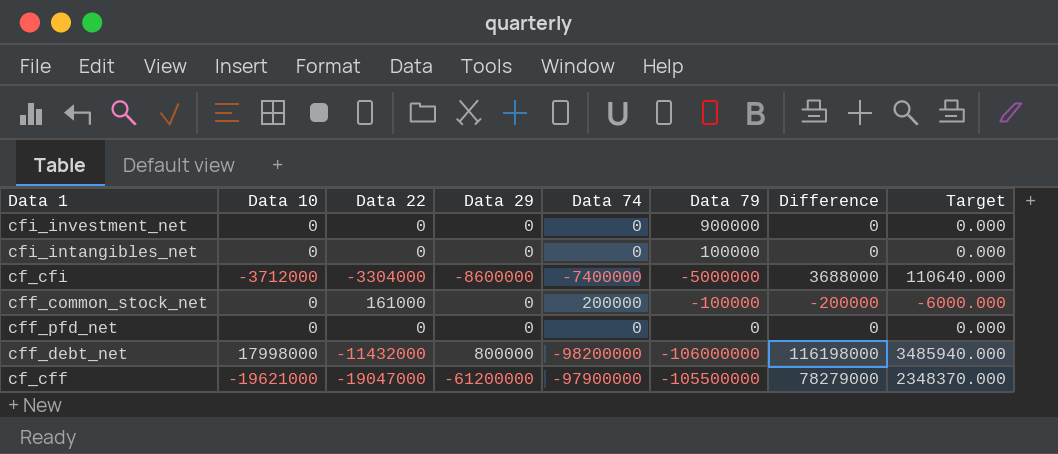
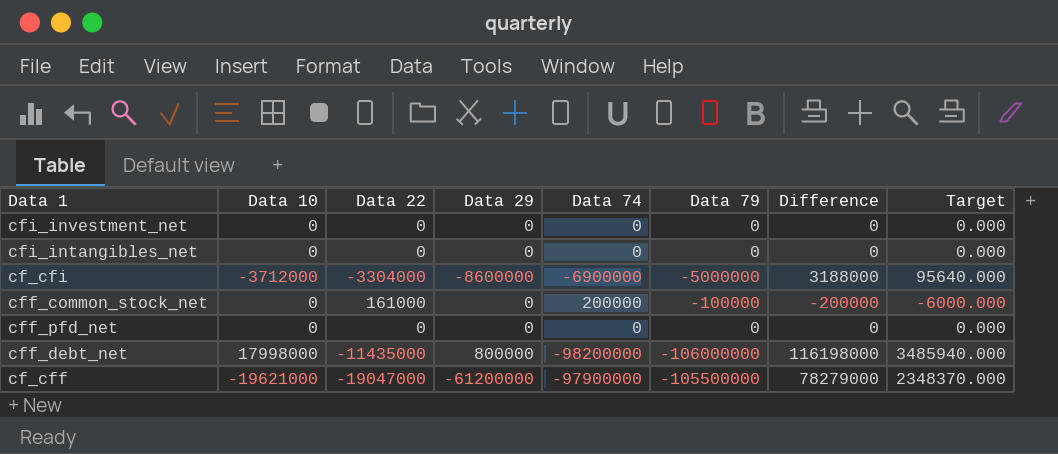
cfi_investment_net | Data 79: 900000 -> 0
cfi_intangibles_net | Data 79: 100000 -> 0
cf_cfi | Data 74: -7400000 -> -6900000
cf_cfi | Difference: 3688000 -> 3188000
cf_cfi | Target: 110640.000 -> 95640.000
cff_debt_net | Data 22: -11432000 -> -11435000

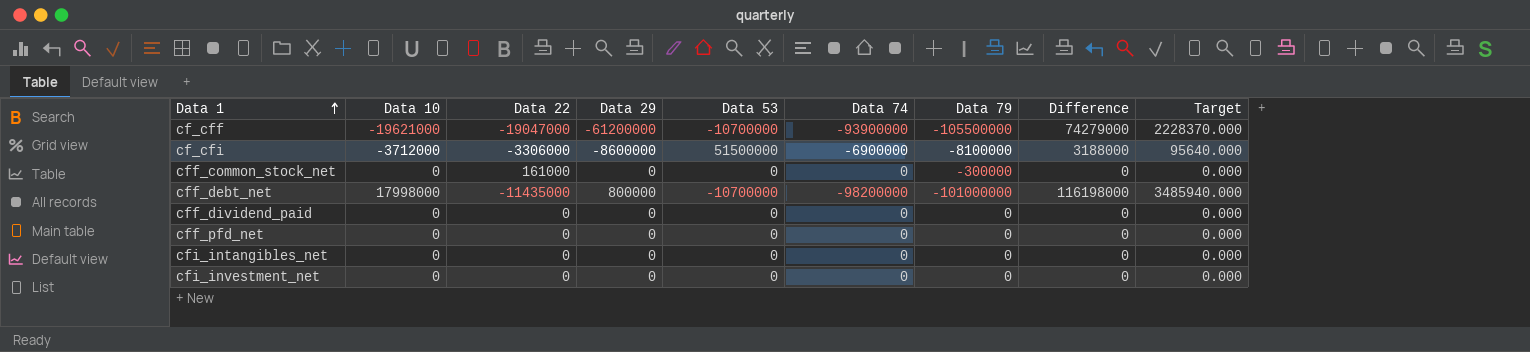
row order: none -> Data 1 ascending
column Data 53 | position: none -> 5
cf_cff | Data 74: -97900000 -> -93900000
cf_cff | Difference: 78279000 -> 74279000
cf_cff | Target: 2348370.000 -> 2228370.000
cf_cfi | Data 22: -3304000 -> -3306000
cf_cfi | Data 79: -5000000 -> -8100000
cff_common_stock_net | Data 74: 200000 -> 0
cff_common_stock_net | Data 79: -100000 -> -300000
cff_common_stock_net | Difference: -200000 -> 0
cff_common_stock_net | Target: -6000.000 -> 0.000
cff_debt_net | Data 79: -106000000 -> -101000000
row cff_dividend_paid: none -> 0 | 0 | 0 | 0 | 0 | 0 | 0 | 0.000

